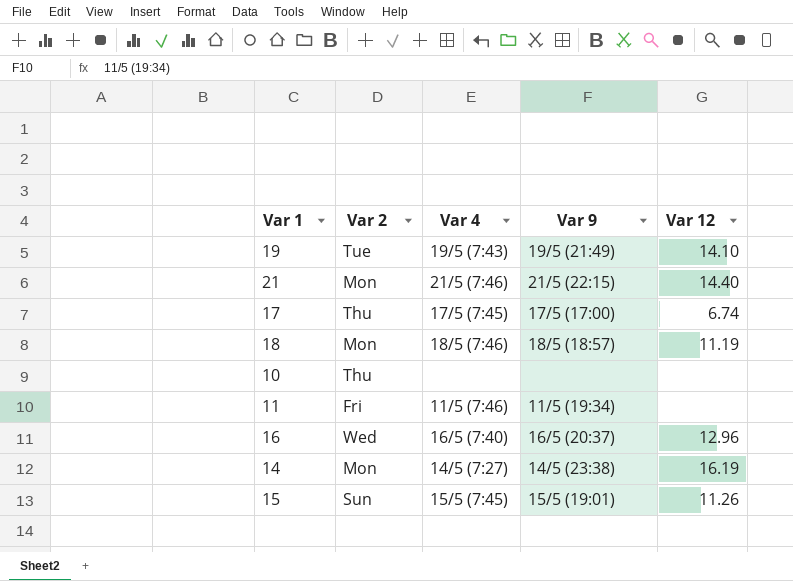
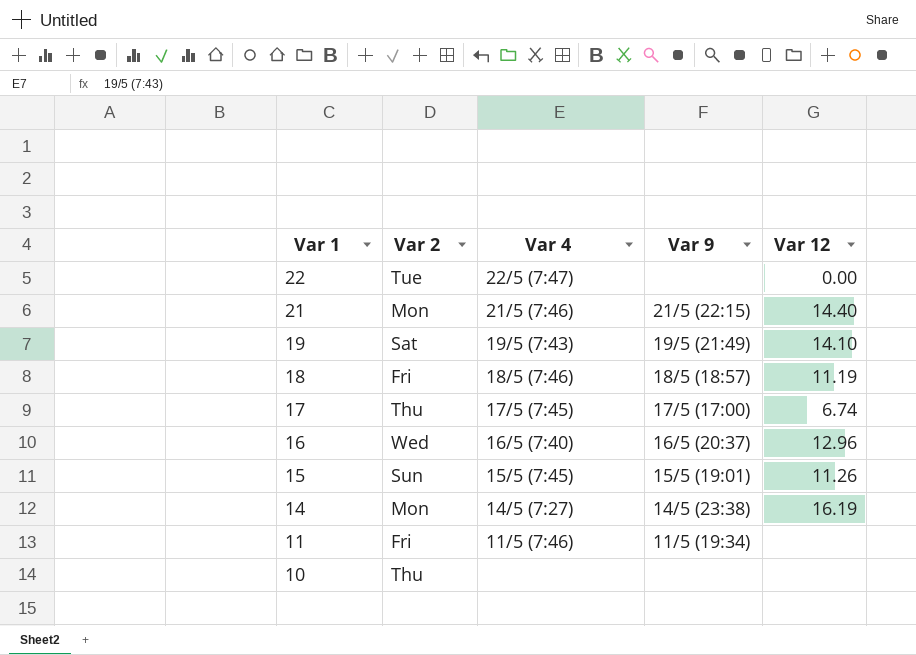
row order: none -> Var 1 descending
row 22: none -> Tue | 22/5 (7:47) | none | 0.00
19 | Var 2: Tue -> Sat
18 | Var 2: Mon -> Fri

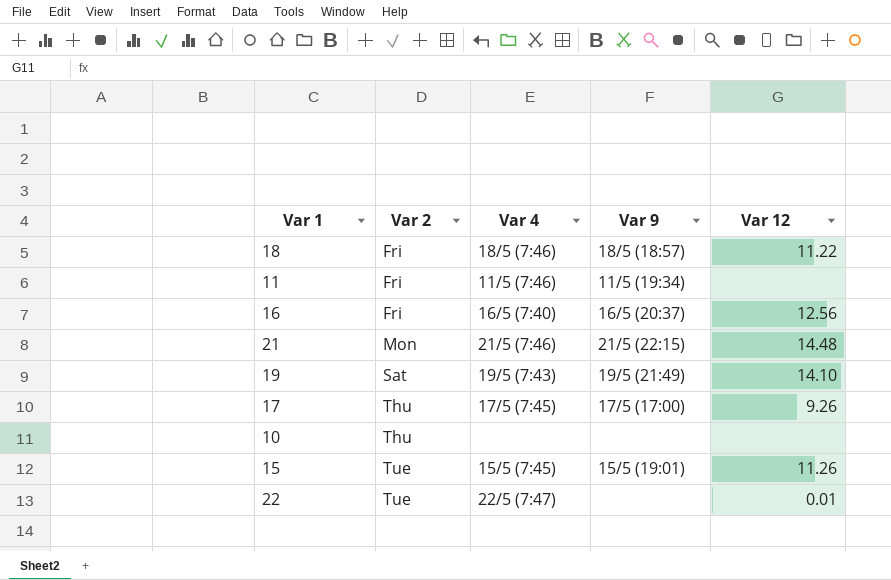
row order: Var 1 descending -> Var 2 ascending
row 14: Mon | 14/5 (7:27) | 14/5 (23:38) | 16.19 -> none
18 | Var 12: 11.19 -> 11.22
16 | Var 2: Wed -> Fri
16 | Var 12: 12.96 -> 12.56
21 | Var 12: 14.40 -> 14.48
17 | Var 12: 6.74 -> 9.26
15 | Var 2: Sun -> Tue
22 | Var 12: 0.00 -> 0.01

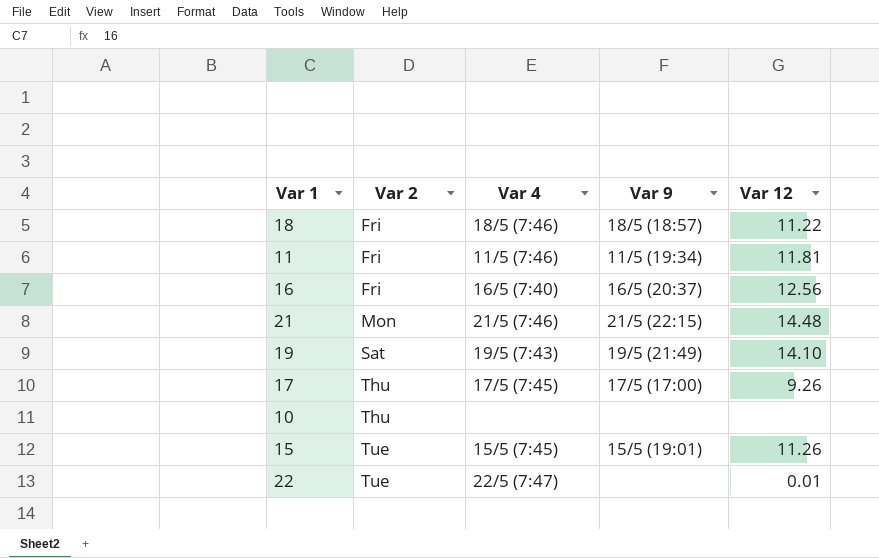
11 | Var 12: none -> 11.81

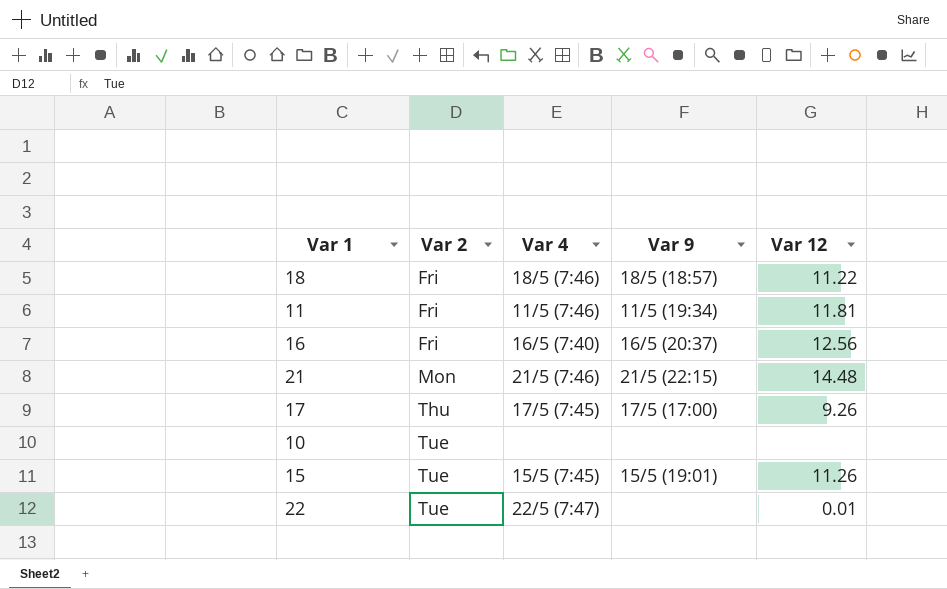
row 19: Sat | 19/5 (7:43) | 19/5 (21:49) | 14.10 -> none
10 | Var 2: Thu -> Tue

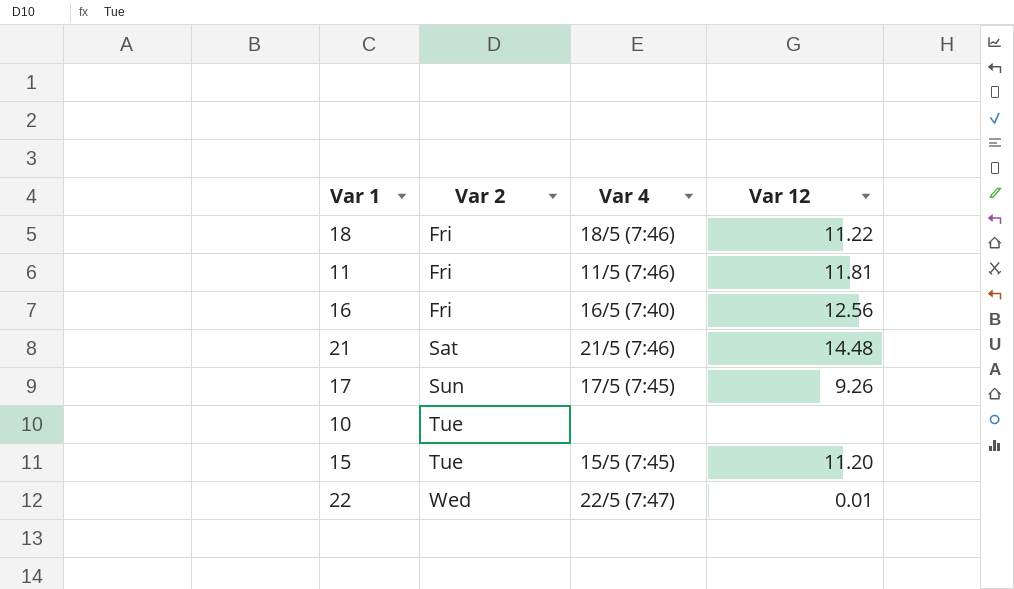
column Var 9 | position: 4 -> none
21 | Var 2: Mon -> Sat
17 | Var 2: Thu -> Sun
15 | Var 12: 11.26 -> 11.20
22 | Var 2: Tue -> Wed

